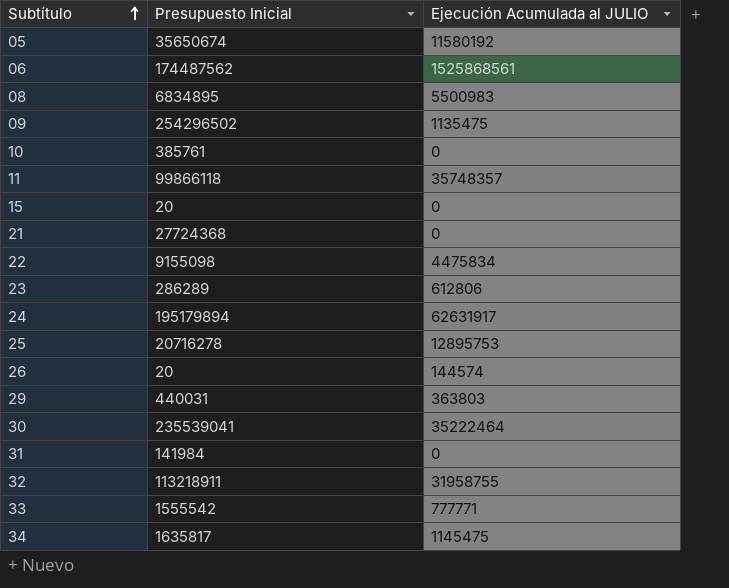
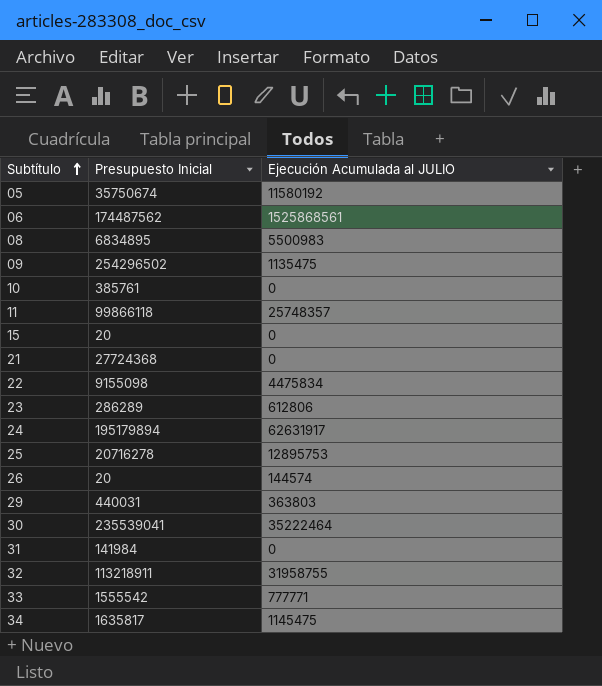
05 | Presupuesto Inicial: 35650674 -> 35750674
11 | Ejecución Acumulada al JULIO: 35748357 -> 25748357

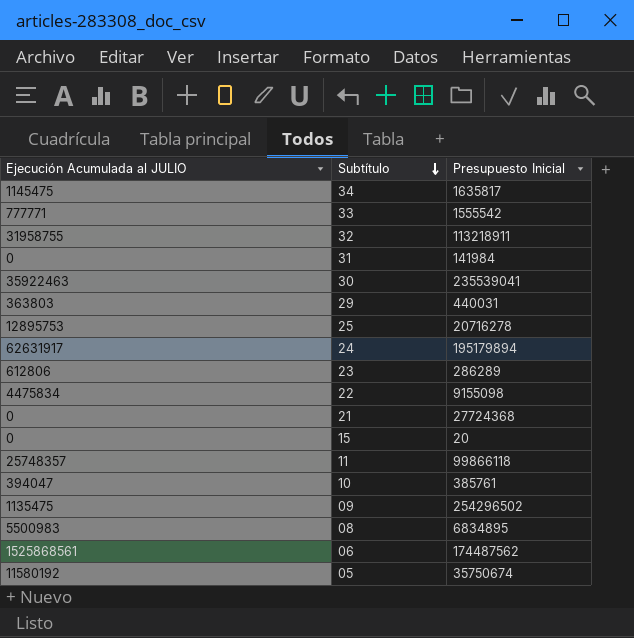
row order: Subtítulo ascending -> Subtítulo descending
column Ejecución Acumulada al JULIO | position: 3 -> 1
row 26: 20 | 144574 -> none
30 | Ejecución Acumulada al JULIO: 35222464 -> 35922463
10 | Ejecución Acumulada al JULIO: 0 -> 394047

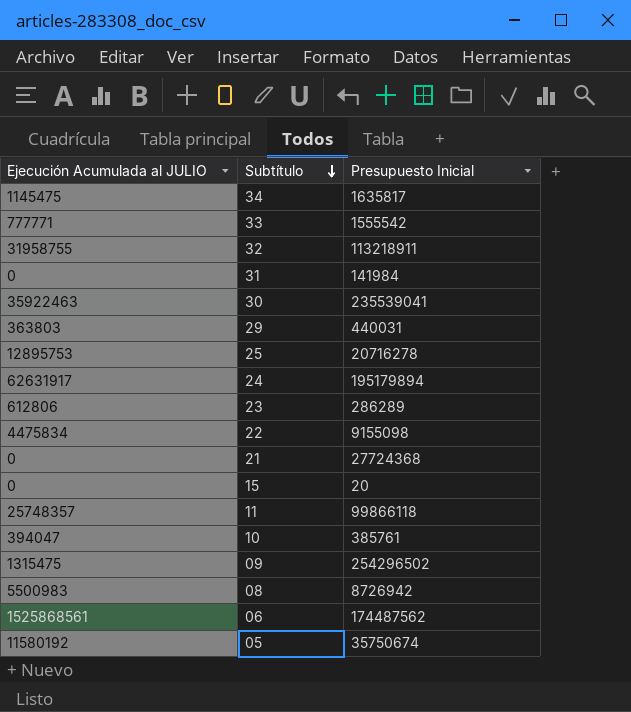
09 | Ejecución Acumulada al JULIO: 1135475 -> 1315475
08 | Presupuesto Inicial: 6834895 -> 8726942

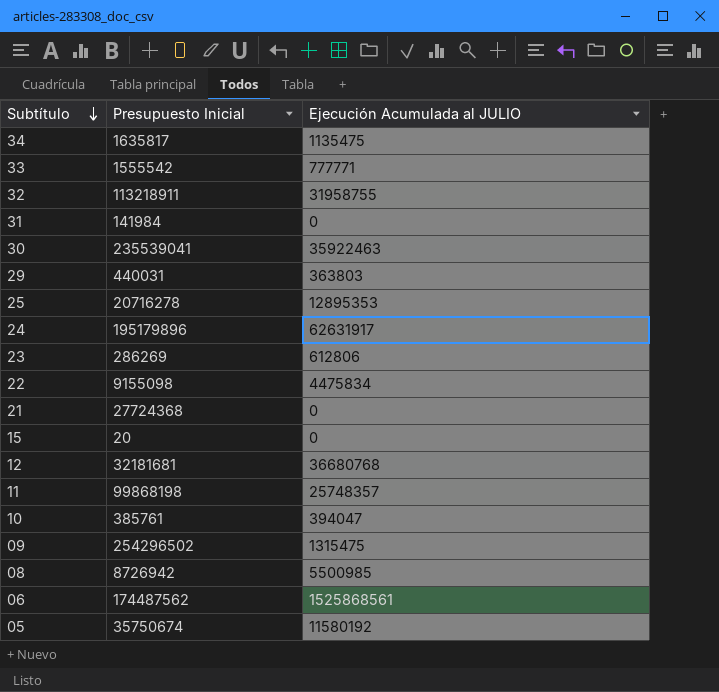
column Ejecución Acumulada al JULIO | position: 1 -> 3
34 | Ejecución Acumulada al JULIO: 1145475 -> 1135475
25 | Ejecución Acumulada al JULIO: 12895753 -> 12895353
24 | Presupuesto Inicial: 195179894 -> 195179896
23 | Presupuesto Inicial: 286289 -> 286269
row 12: none -> 32181681 | 36680768
11 | Presupuesto Inicial: 99866118 -> 99868198
08 | Ejecución Acumulada al JULIO: 5500983 -> 5500985

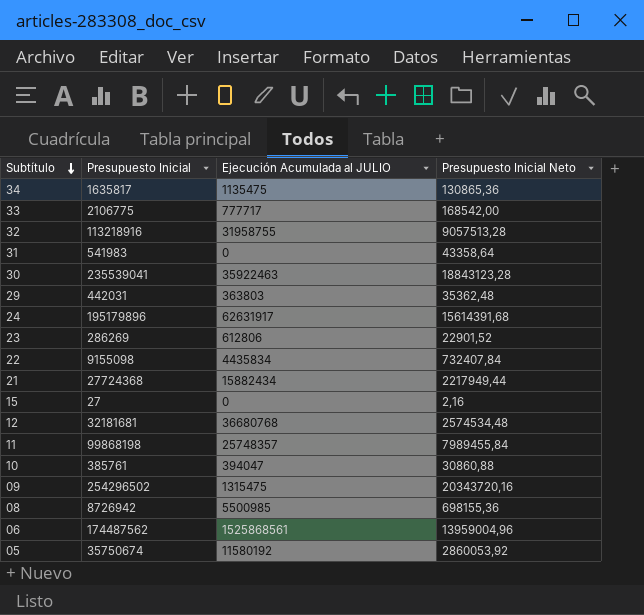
column Presupuesto Inicial Neto | formula: none -> [Presupuesto Inicial] * 0,08
row 25: 20716278 | 12895353 -> none
33 | Presupuesto Inicial: 1555542 -> 2106775
33 | Ejecución Acumulada al JULIO: 777771 -> 777717
32 | Presupuesto Inicial: 113218911 -> 113218916
31 | Presupuesto Inicial: 141984 -> 541983
29 | Presupuesto Inicial: 440031 -> 442031
22 | Ejecución Acumulada al JULIO: 4475834 -> 4435834
21 | Ejecución Acumulada al JULIO: 0 -> 15882434
15 | Presupuesto Inicial: 20 -> 27

